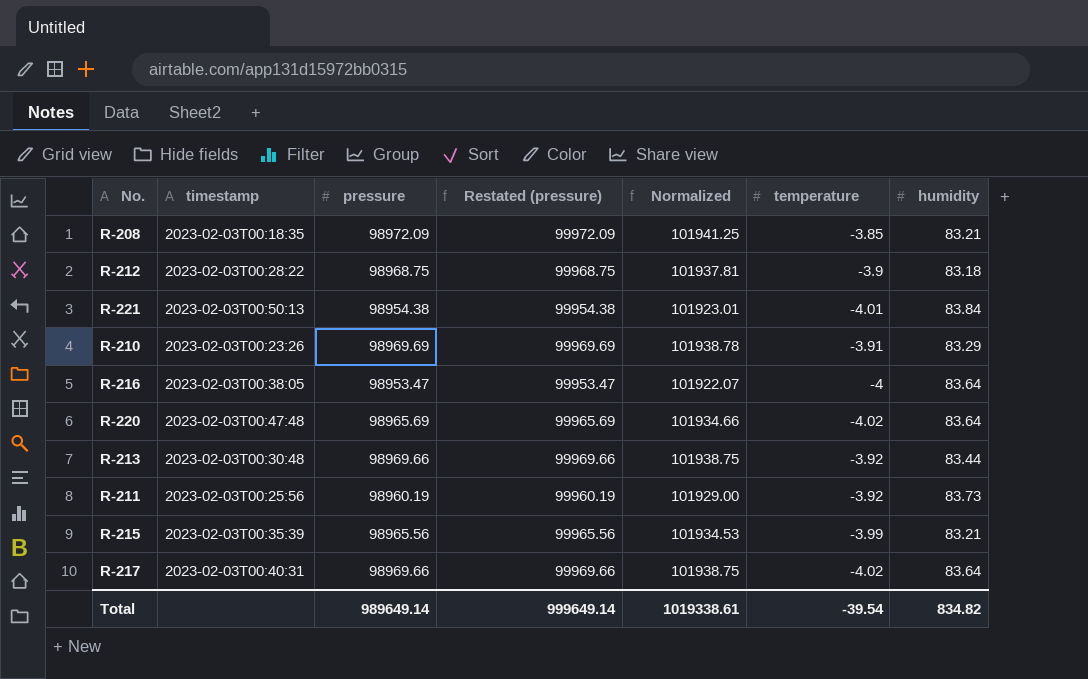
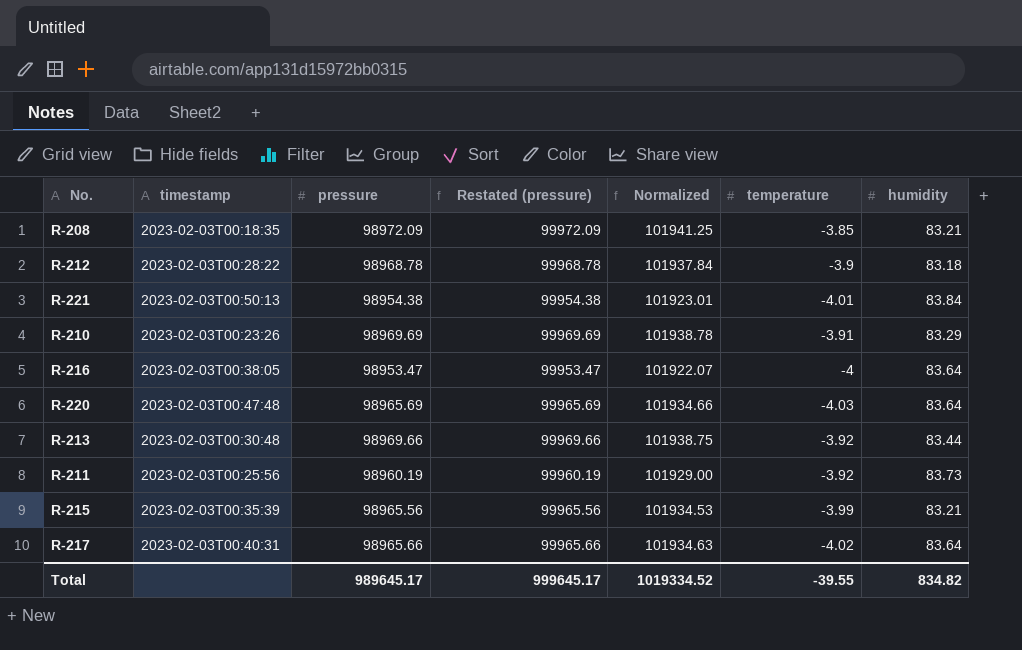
R-212 | pressure: 98968.75 -> 98968.78
R-212 | Restated (pressure): 99968.75 -> 99968.78
R-212 | Normalized: 101937.81 -> 101937.84
R-220 | temperature: -4.02 -> -4.03
R-217 | pressure: 98969.66 -> 98965.66
R-217 | Restated (pressure): 99969.66 -> 99965.66
R-217 | Normalized: 101938.75 -> 101934.63
Total | pressure: 989649.14 -> 989645.17
Total | Restated (pressure): 999649.14 -> 999645.17
Total | Normalized: 1019338.61 -> 1019334.52
Total | temperature: -39.54 -> -39.55

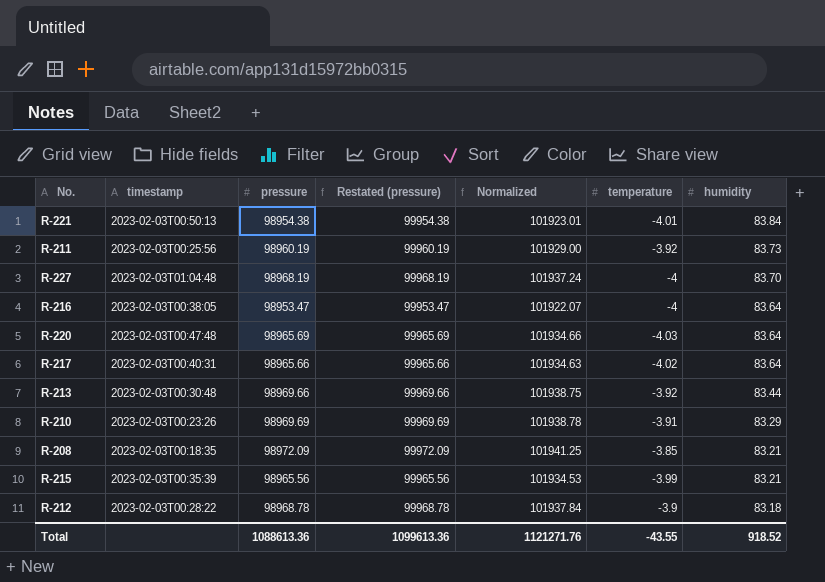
row order: none -> humidity descending
row R-227: none -> 2023-02-03T01:04:48 | 98968.19 | 99968.19 | 101937.24 | -4 | 83.70
Total | pressure: 989645.17 -> 1088613.36
Total | Restated (pressure): 999645.17 -> 1099613.36
Total | Normalized: 1019334.52 -> 1121271.76
Total | temperature: -39.55 -> -43.55
Total | humidity: 834.82 -> 918.52

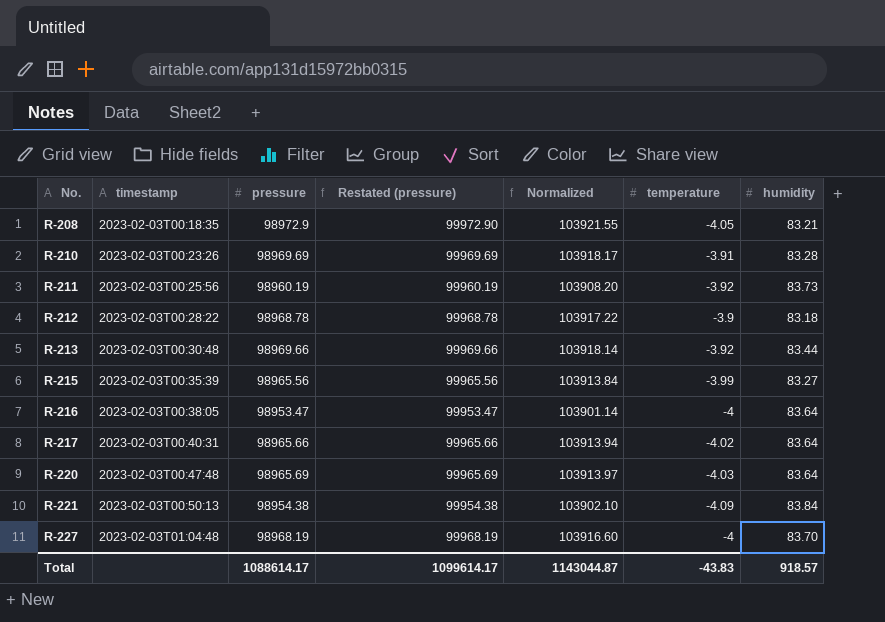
row order: humidity descending -> No. ascending
column Normalized | formula: [pressure] * 1.03 -> [pressure] * 1.05
R-208 | pressure: 98972.09 -> 98972.9
R-208 | Restated (pressure): 99972.09 -> 99972.90
R-208 | temperature: -3.85 -> -4.05
R-210 | humidity: 83.29 -> 83.28
R-215 | humidity: 83.21 -> 83.27
R-221 | temperature: -4.01 -> -4.09
Total | pressure: 1088613.36 -> 1088614.17
Total | Restated (pressure): 1099613.36 -> 1099614.17
Total | Normalized: 1121271.76 -> 1143044.87
Total | temperature: -43.55 -> -43.83
Total | humidity: 918.52 -> 918.57

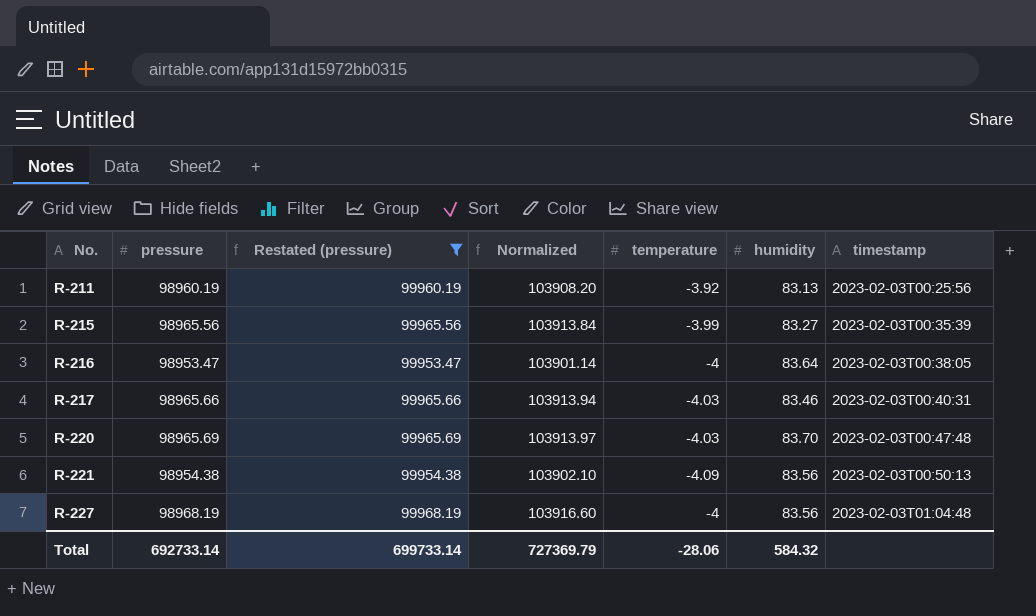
filter: none -> Restated (pressure) <= 99968.19
column timestamp | position: 2 -> 7
R-211 | humidity: 83.73 -> 83.13
R-217 | temperature: -4.02 -> -4.03
R-217 | humidity: 83.64 -> 83.46
R-220 | humidity: 83.64 -> 83.70
R-221 | humidity: 83.84 -> 83.56
R-227 | humidity: 83.70 -> 83.56
Total | pressure: 1088614.17 -> 692733.14
Total | Restated (pressure): 1099614.17 -> 699733.14
Total | Normalized: 1143044.87 -> 727369.79
Total | temperature: -43.83 -> -28.06
Total | humidity: 918.57 -> 584.32

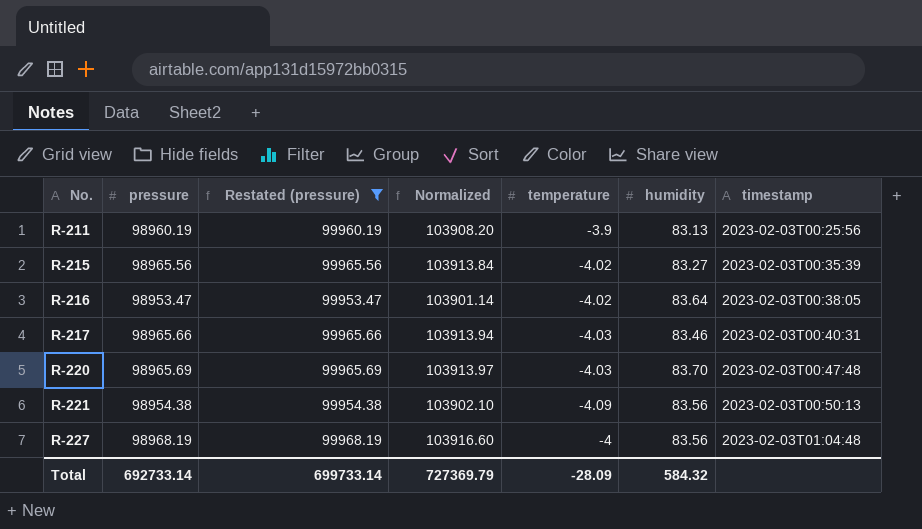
R-211 | temperature: -3.92 -> -3.9
R-215 | temperature: -3.99 -> -4.02
R-216 | temperature: -4 -> -4.02
Total | temperature: -28.06 -> -28.09

